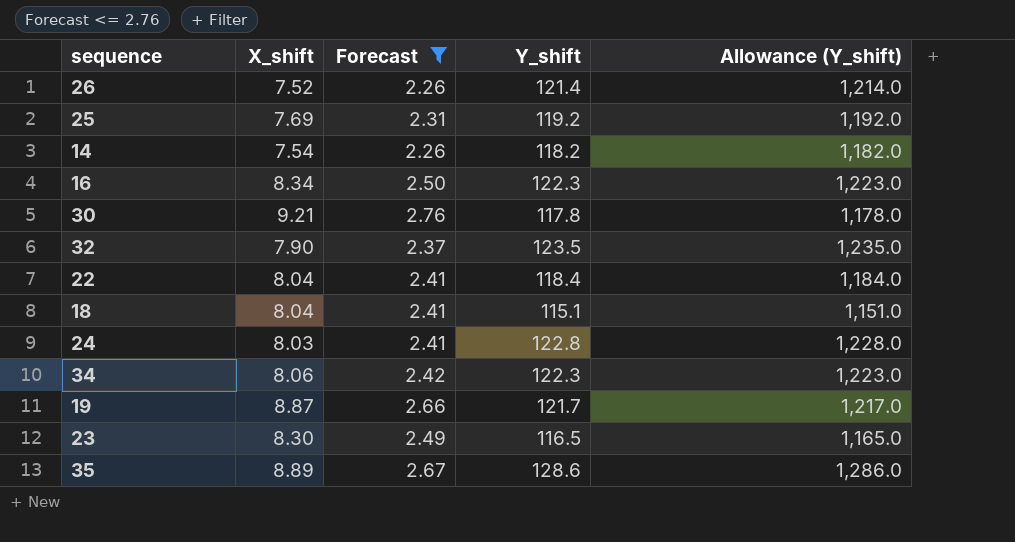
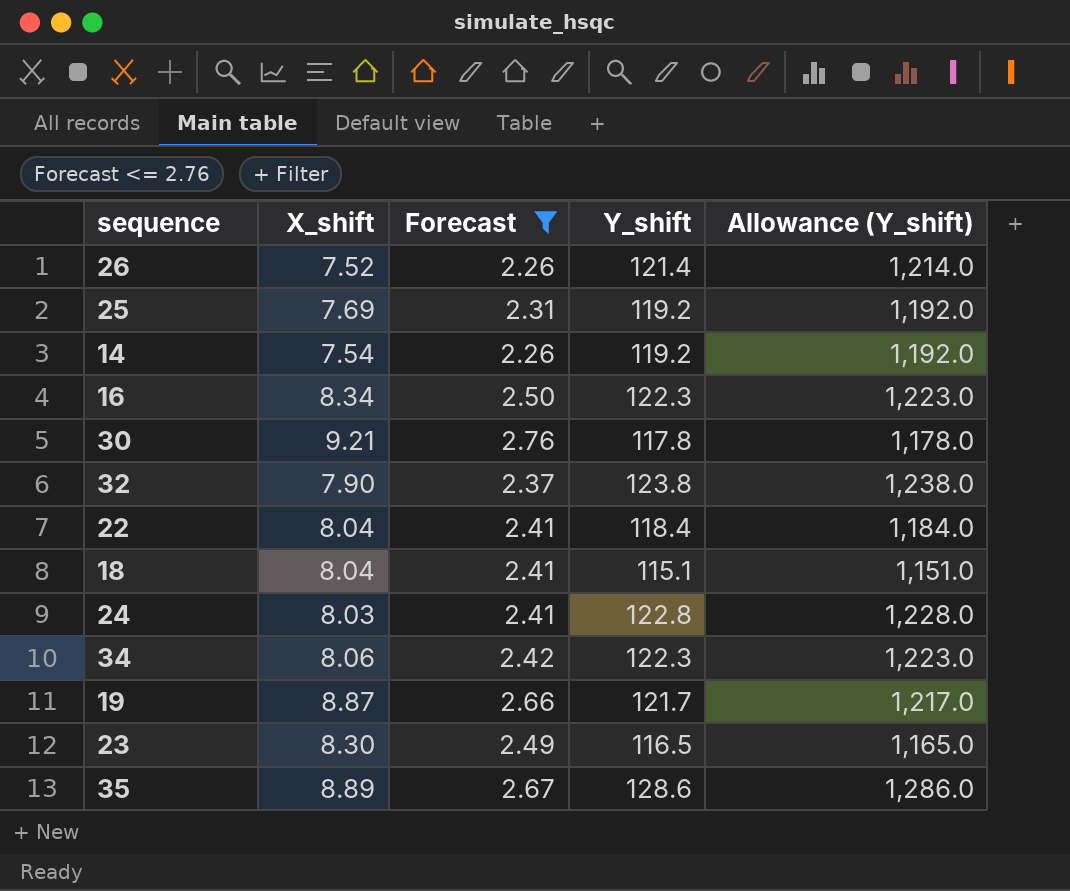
14 | Y_shift: 118.2 -> 119.2
14 | Allowance (Y_shift): 1,182.0 -> 1,192.0
32 | Y_shift: 123.5 -> 123.8
32 | Allowance (Y_shift): 1,235.0 -> 1,238.0

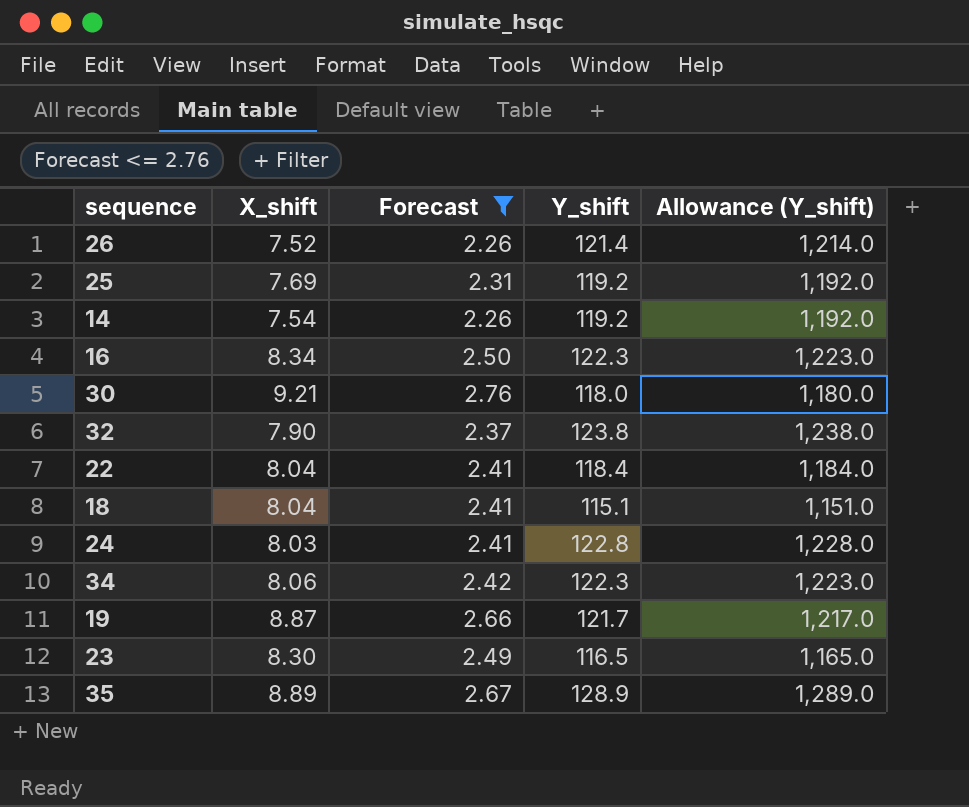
30 | Y_shift: 117.8 -> 118.0
30 | Allowance (Y_shift): 1,178.0 -> 1,180.0
35 | Y_shift: 128.6 -> 128.9
35 | Allowance (Y_shift): 1,286.0 -> 1,289.0

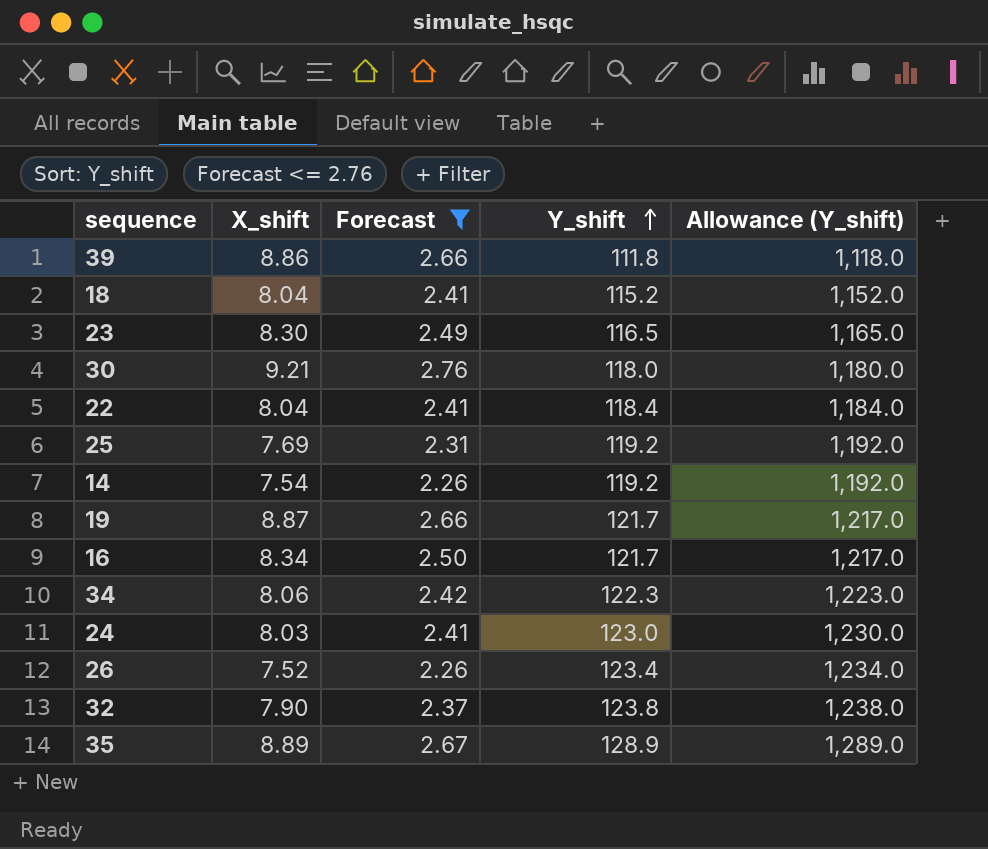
row order: none -> Y_shift ascending
row 39: none -> 8.86 | 2.66 | 111.8 | 1,118.0
18 | Y_shift: 115.1 -> 115.2
18 | Allowance (Y_shift): 1,151.0 -> 1,152.0
16 | Y_shift: 122.3 -> 121.7
16 | Allowance (Y_shift): 1,223.0 -> 1,217.0
24 | Y_shift: 122.8 -> 123.0
24 | Allowance (Y_shift): 1,228.0 -> 1,230.0
26 | Y_shift: 121.4 -> 123.4
26 | Allowance (Y_shift): 1,214.0 -> 1,234.0

